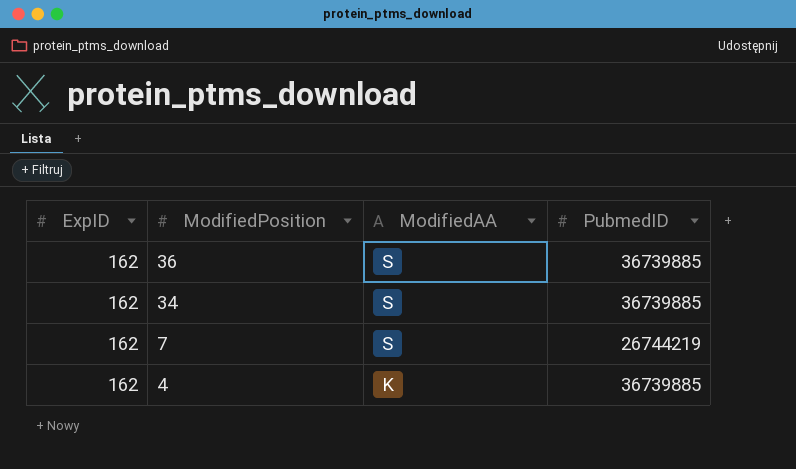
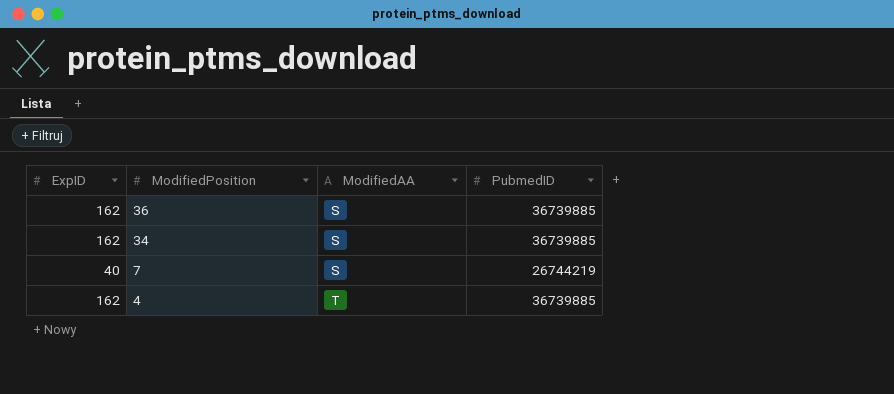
7 | ExpID: 162 -> 40
4 | ModifiedAA: K -> T

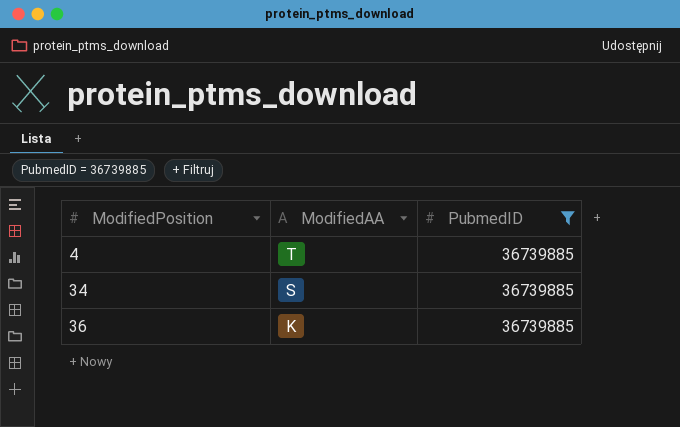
filter: none -> PubmedID = 36739885
row order: ModifiedPosition descending -> ModifiedPosition ascending
column ExpID | position: 1 -> none
36 | ModifiedAA: S -> K

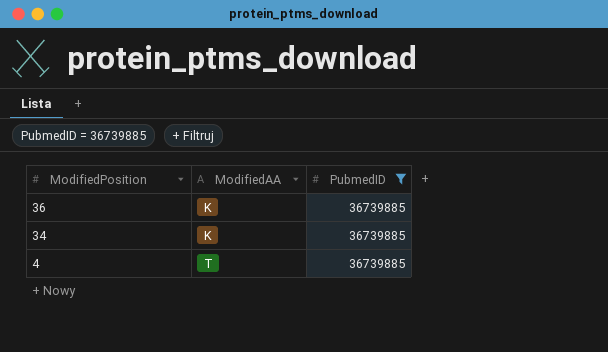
row order: ModifiedPosition ascending -> ModifiedPosition descending
34 | ModifiedAA: S -> K

